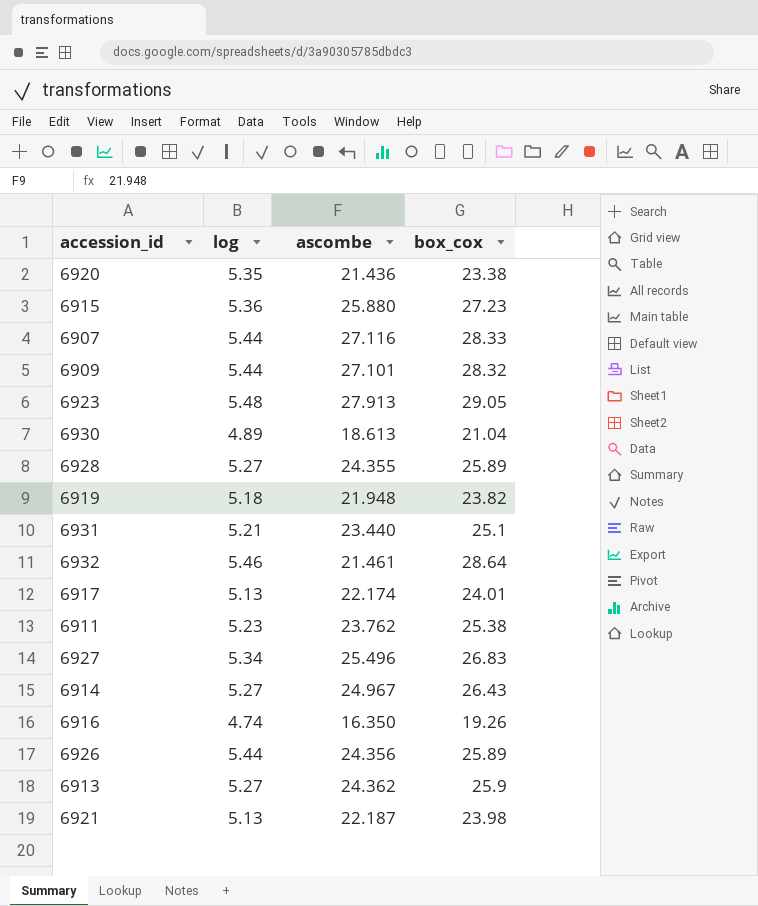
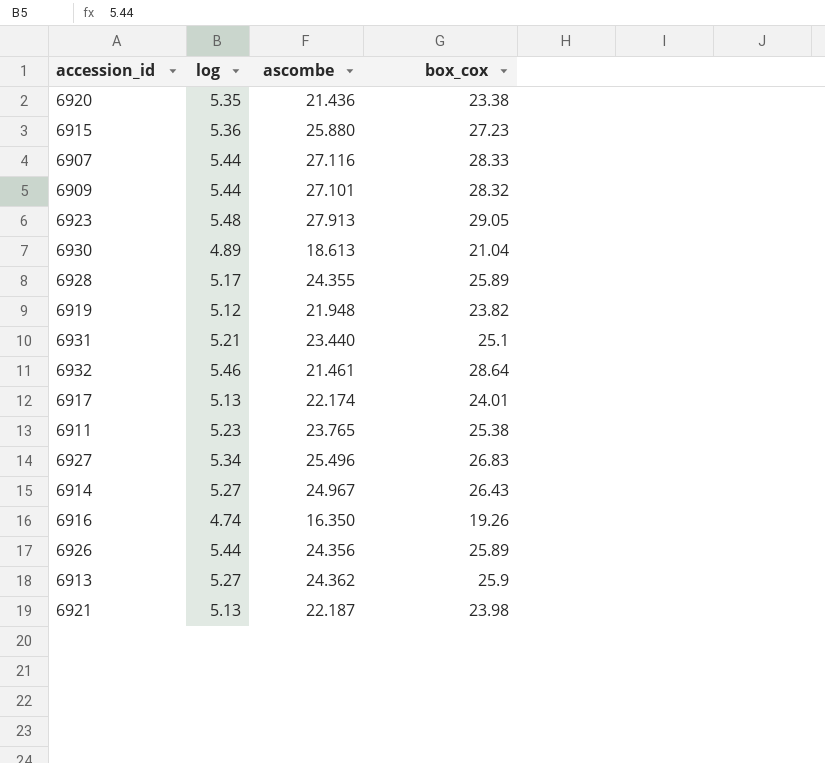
6928 | log: 5.27 -> 5.17
6919 | log: 5.18 -> 5.12
6911 | ascombe: 23.762 -> 23.765

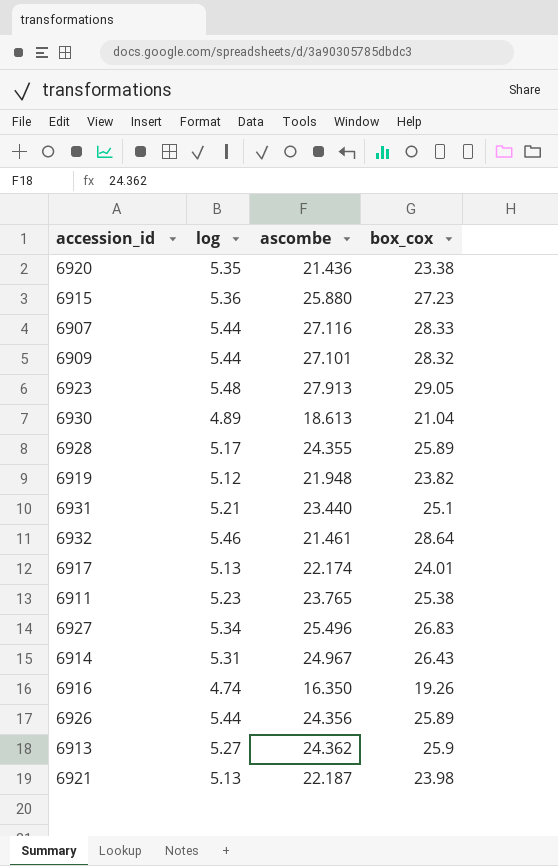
6914 | log: 5.27 -> 5.31

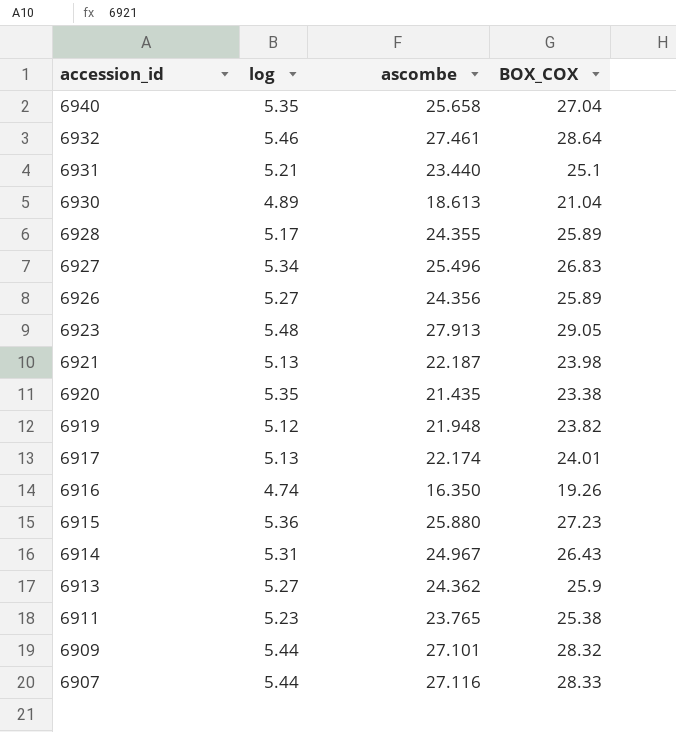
row order: none -> accession_id descending
column name: box_cox -> BOX_COX
row 6940: none -> 5.35 | 25.658 | 27.04
6932 | ascombe: 21.461 -> 27.461
6926 | log: 5.44 -> 5.27
6920 | ascombe: 21.436 -> 21.435

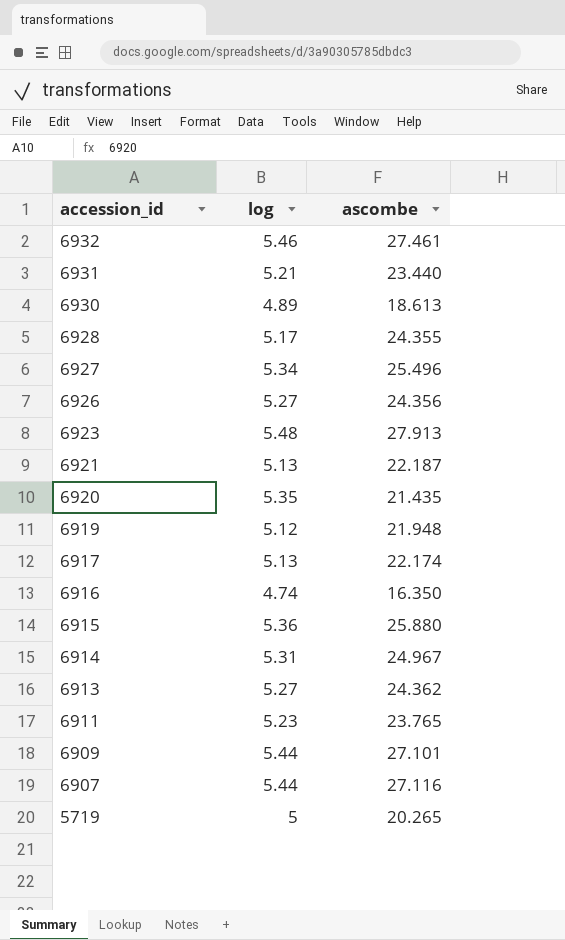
column BOX_COX | position: 4 -> none
row 6940: 5.35 | 25.658 | 27.04 -> none
row 5719: none -> 5 | 20.265

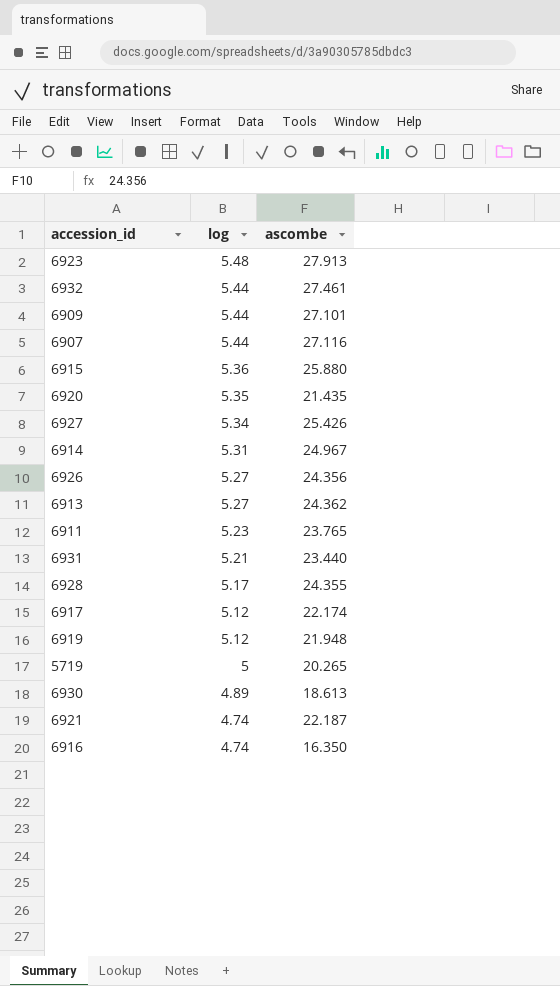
row order: accession_id descending -> log descending
6932 | log: 5.46 -> 5.44
6927 | ascombe: 25.496 -> 25.426
6917 | log: 5.13 -> 5.12
6921 | log: 5.13 -> 4.74

